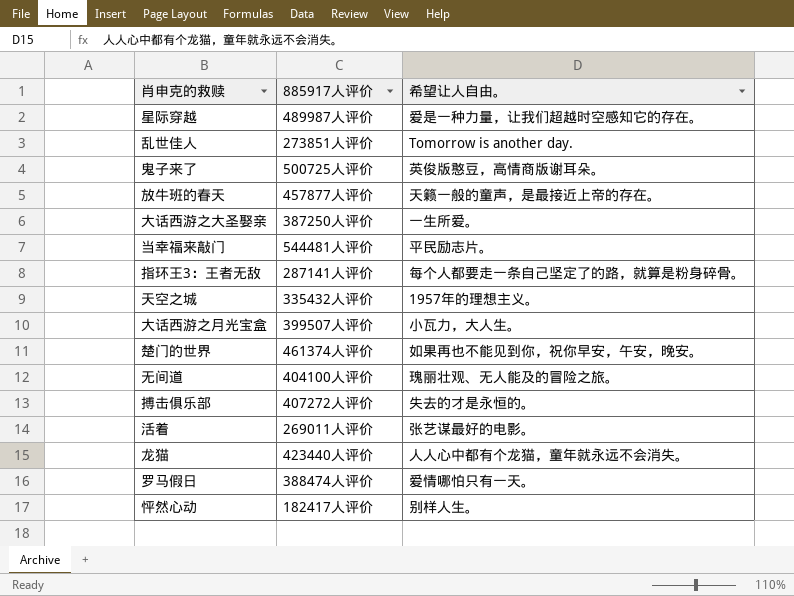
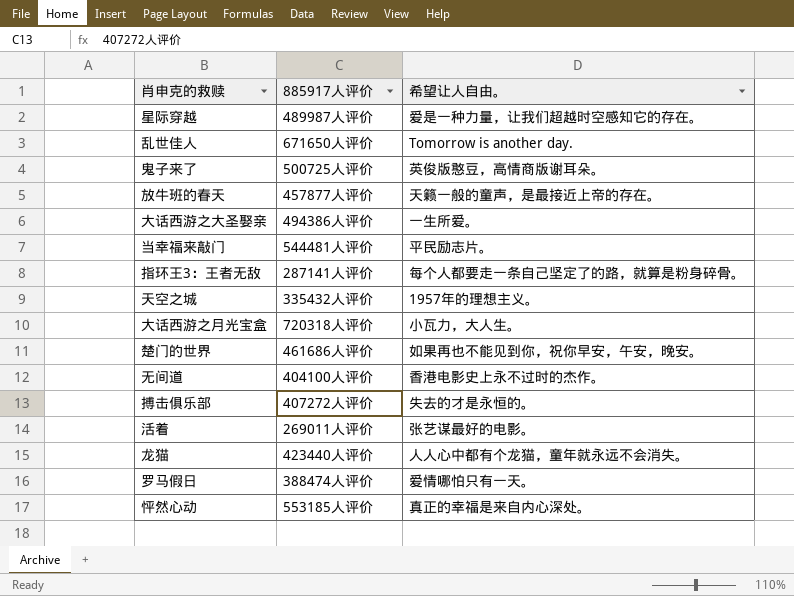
乱世佳人 | 885917人评价: 273851人评价 -> 671650人评价
大话西游之大圣娶亲 | 885917人评价: 387250人评价 -> 494386人评价
大话西游之月光宝盒 | 885917人评价: 399507人评价 -> 720318人评价
楚门的世界 | 885917人评价: 461374人评价 -> 461686人评价
无间道 | 希望让人自由。: 瑰丽壮观、无人能及的冒险之旅。 -> 香港电影史上永不过时的杰作。
怦然心动 | 885917人评价: 182417人评价 -> 553185人评价
怦然心动 | 希望让人自由。: 别样人生。 -> 真正的幸福是来自内心深处。

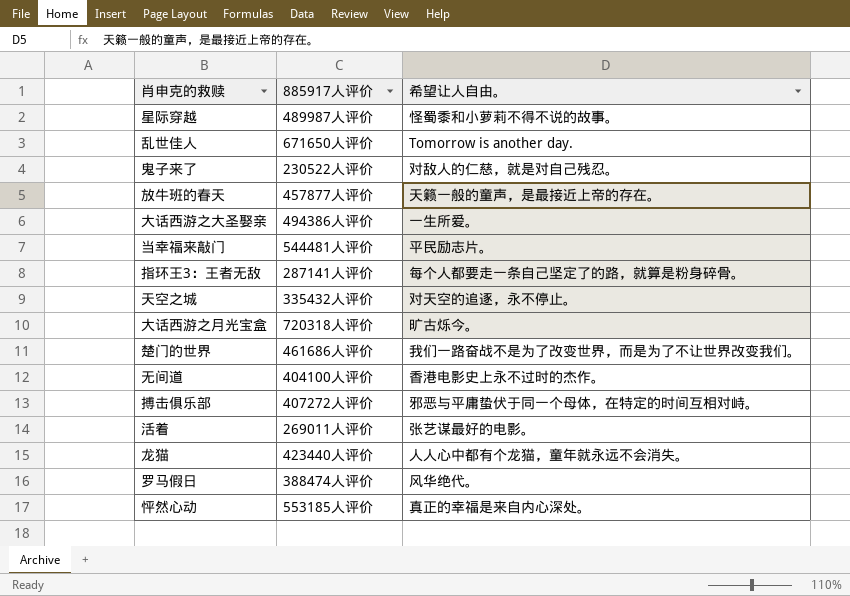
星际穿越 | 希望让人自由。: 爱是一种力量，让我们超越时空感知它的存在。 -> 怪蜀黍和小萝莉不得不说的故事。
鬼子来了 | 885917人评价: 500725人评价 -> 230522人评价
鬼子来了 | 希望让人自由。: 英俊版憨豆，高情商版谢耳朵。 -> 对敌人的仁慈，就是对自己残忍。
天空之城 | 希望让人自由。: 1957年的理想主义。 -> 对天空的追逐，永不停止。
大话西游之月光宝盒 | 希望让人自由。: 小瓦力，大人生。 -> 旷古烁今。
楚门的世界 | 希望让人自由。: 如果再也不能见到你，祝你早安，午安，晚安。 -> 我们一路奋战不是为了改变世界，而是为了不让世界改变我们。
搏击俱乐部 | 希望让人自由。: 失去的才是永恒的。 -> 邪恶与平庸蛰伏于同一个母体，在特定的时间互相对峙。
罗马假日 | 希望让人自由。: 爱情哪怕只有一天。 -> 风华绝代。

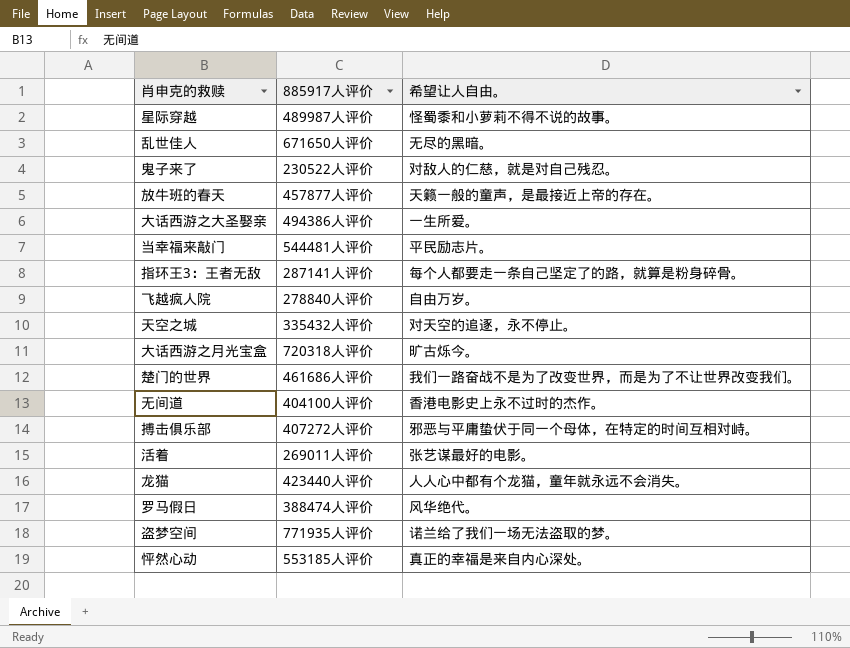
乱世佳人 | 希望让人自由。: Tomorrow is another day. -> 无尽的黑暗。
row 飞越疯人院: none -> 278840人评价 | 自由万岁。
row 盗梦空间: none -> 771935人评价 | 诺兰给了我们一场无法盗取的梦。

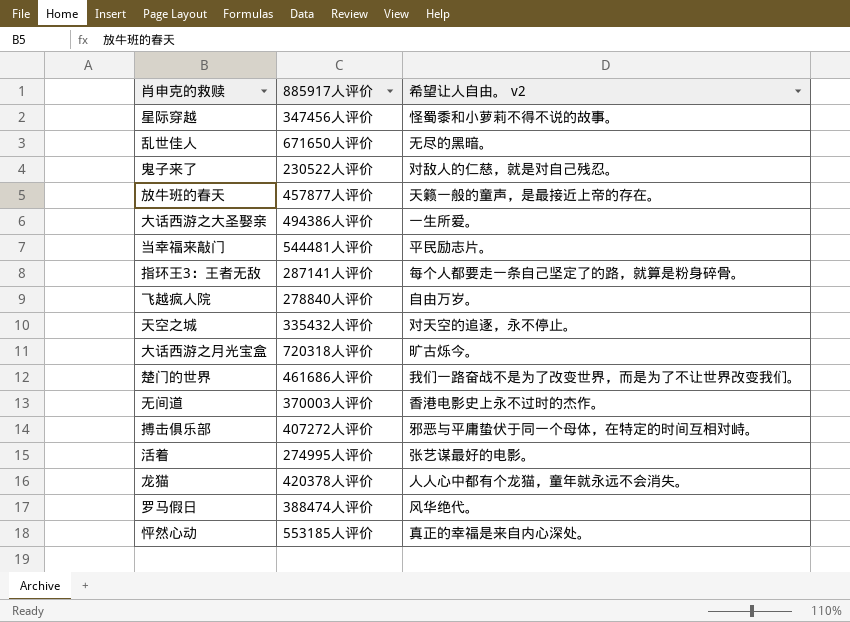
column name: 希望让人自由。 -> 希望让人自由。 v2
row 盗梦空间: 771935人评价 | 诺兰给了我们一场无法盗取的梦。 -> none
星际穿越 | 885917人评价: 489987人评价 -> 347456人评价
无间道 | 885917人评价: 404100人评价 -> 370003人评价
活着 | 885917人评价: 269011人评价 -> 274995人评价
龙猫 | 885917人评价: 423440人评价 -> 420378人评价

